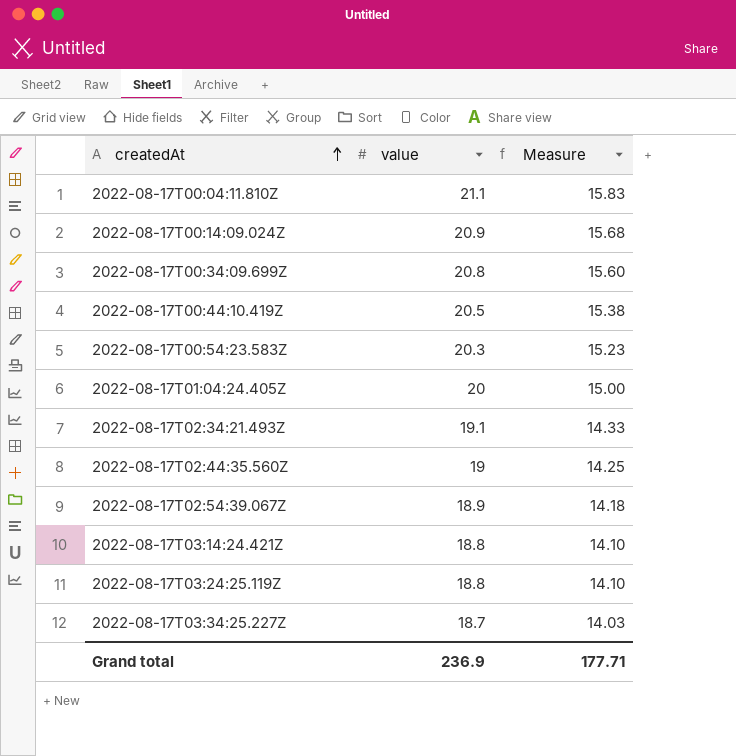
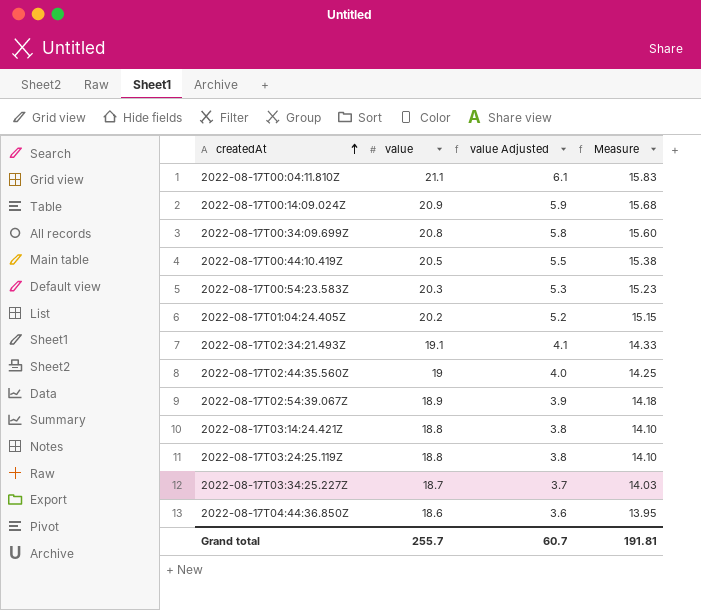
column value Adjusted | formula: none -> [value] - 15
2022-08-17T01:04:24.405Z | value: 20 -> 20.2
2022-08-17T01:04:24.405Z | Measure: 15.00 -> 15.15
row 2022-08-17T04:44:36.850Z: none -> 18.6 | 3.6 | 13.95
Grand total | value: 236.9 -> 255.7
Grand total | Measure: 177.71 -> 191.81

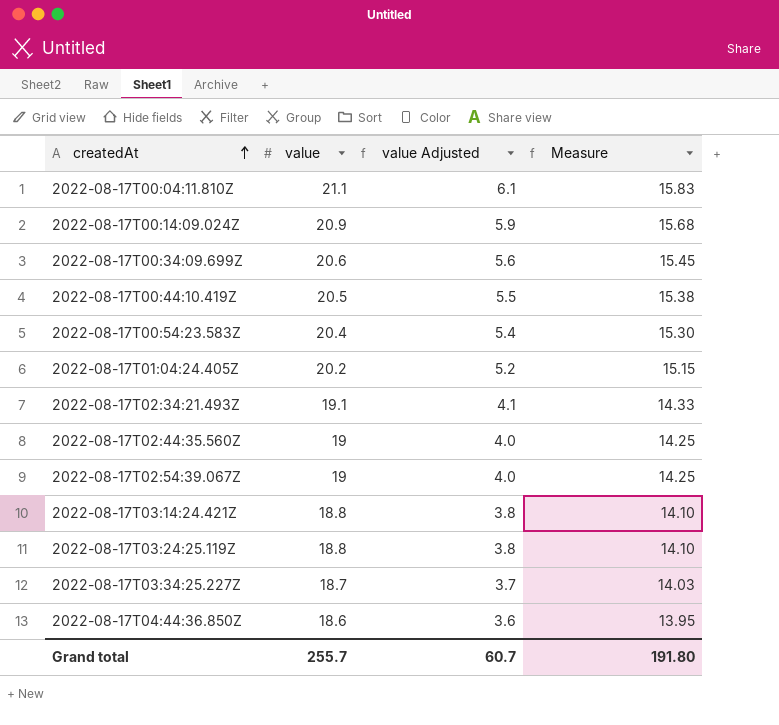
2022-08-17T00:34:09.699Z | value: 20.8 -> 20.6
2022-08-17T00:34:09.699Z | value Adjusted: 5.8 -> 5.6
2022-08-17T00:34:09.699Z | Measure: 15.60 -> 15.45
2022-08-17T00:54:23.583Z | value: 20.3 -> 20.4
2022-08-17T00:54:23.583Z | value Adjusted: 5.3 -> 5.4
2022-08-17T00:54:23.583Z | Measure: 15.23 -> 15.30
2022-08-17T02:54:39.067Z | value: 18.9 -> 19
2022-08-17T02:54:39.067Z | value Adjusted: 3.9 -> 4.0
2022-08-17T02:54:39.067Z | Measure: 14.18 -> 14.25
Grand total | Measure: 191.81 -> 191.80

